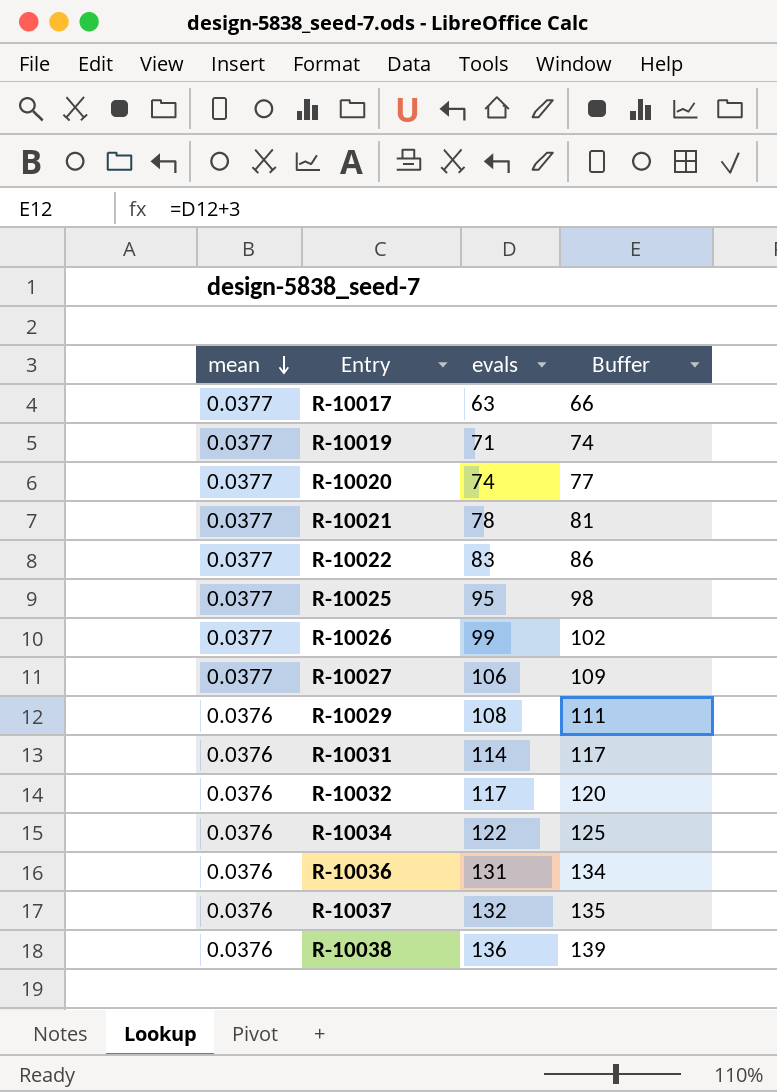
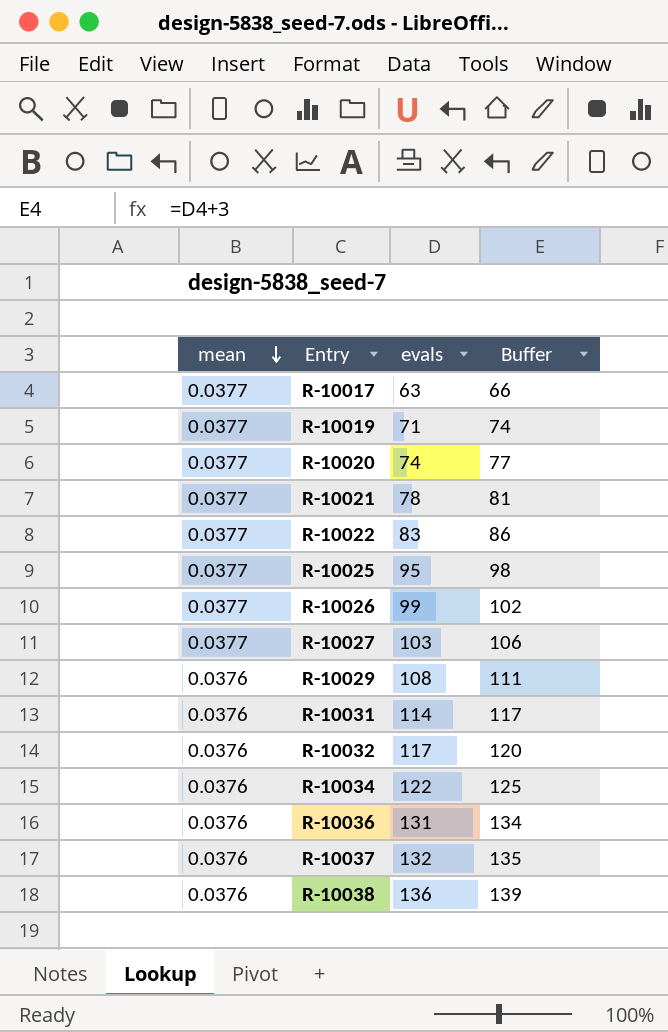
R-10027 | evals: 106 -> 103
R-10027 | Buffer: 109 -> 106

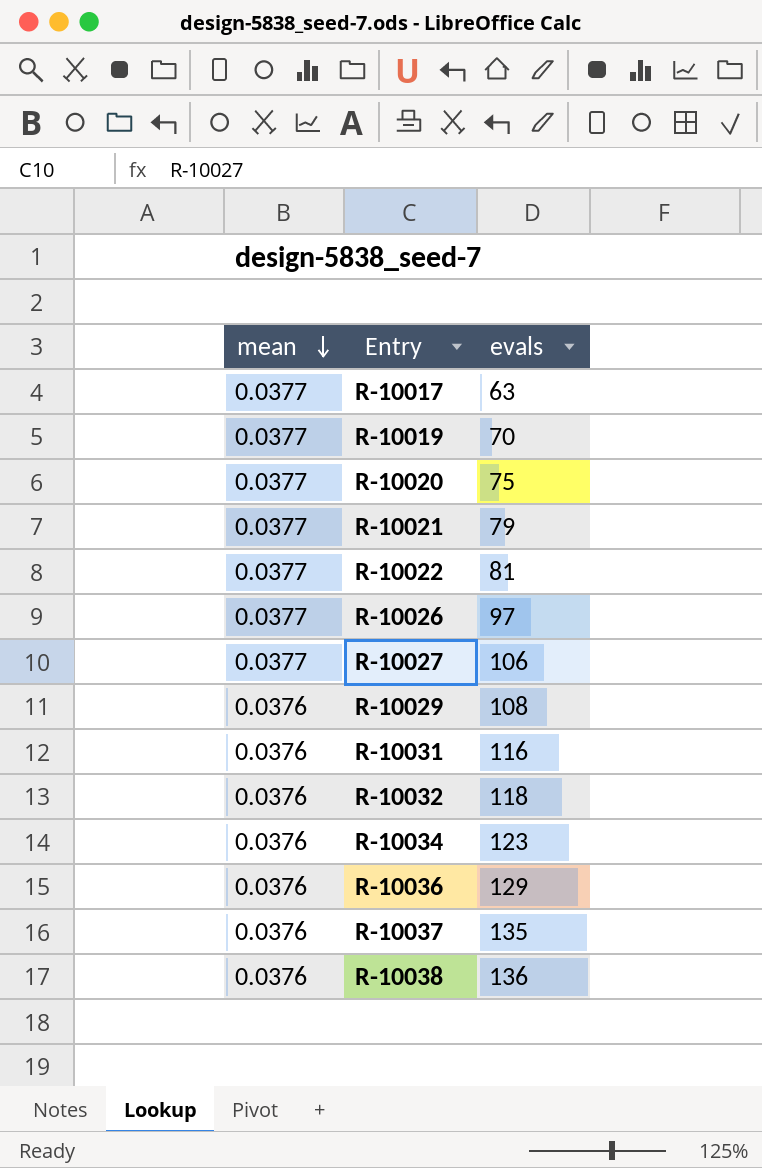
column Buffer | formula: [evals] + 3 -> none
row R-10025: 0.0377 | 95 | 98 -> none
R-10019 | evals: 71 -> 70
R-10020 | evals: 74 -> 75
R-10021 | evals: 78 -> 79
R-10022 | evals: 83 -> 81
R-10026 | evals: 99 -> 97
R-10027 | evals: 103 -> 106
R-10031 | evals: 114 -> 116
R-10032 | evals: 117 -> 118
R-10034 | evals: 122 -> 123
R-10036 | evals: 131 -> 129
R-10037 | evals: 132 -> 135

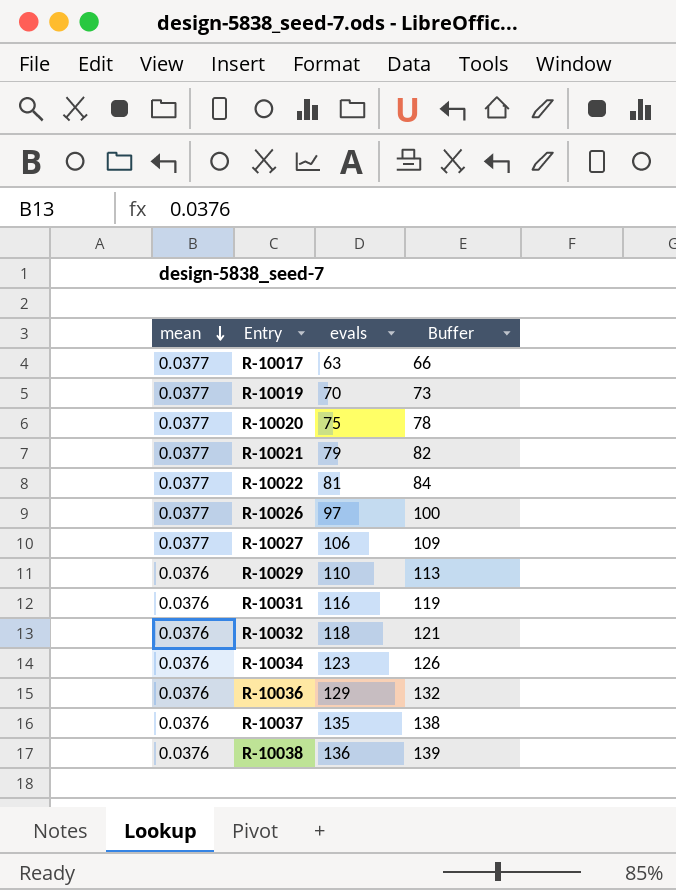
column Buffer | formula: none -> [evals] + 3
R-10029 | evals: 108 -> 110

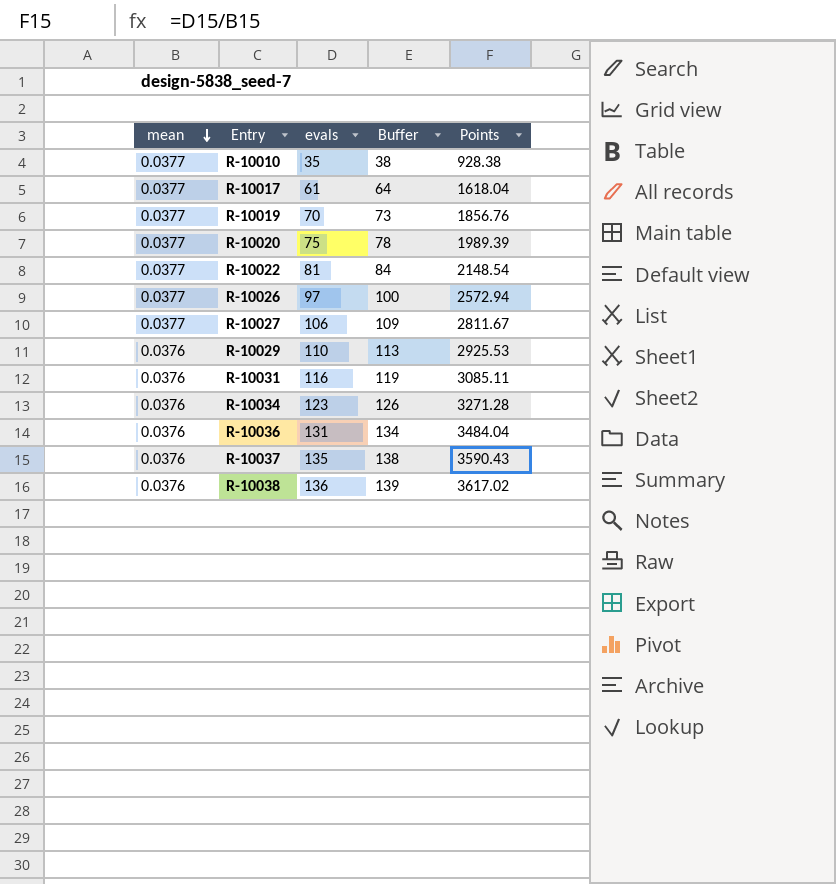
column Points | formula: none -> [evals] / [mean]
row R-10021: 0.0377 | 79 | 82 -> none
row R-10032: 0.0376 | 118 | 121 -> none
row R-10010: none -> 0.0377 | 35 | 38 | 928.38
R-10017 | evals: 63 -> 61
R-10017 | Buffer: 66 -> 64
R-10036 | evals: 129 -> 131
R-10036 | Buffer: 132 -> 134

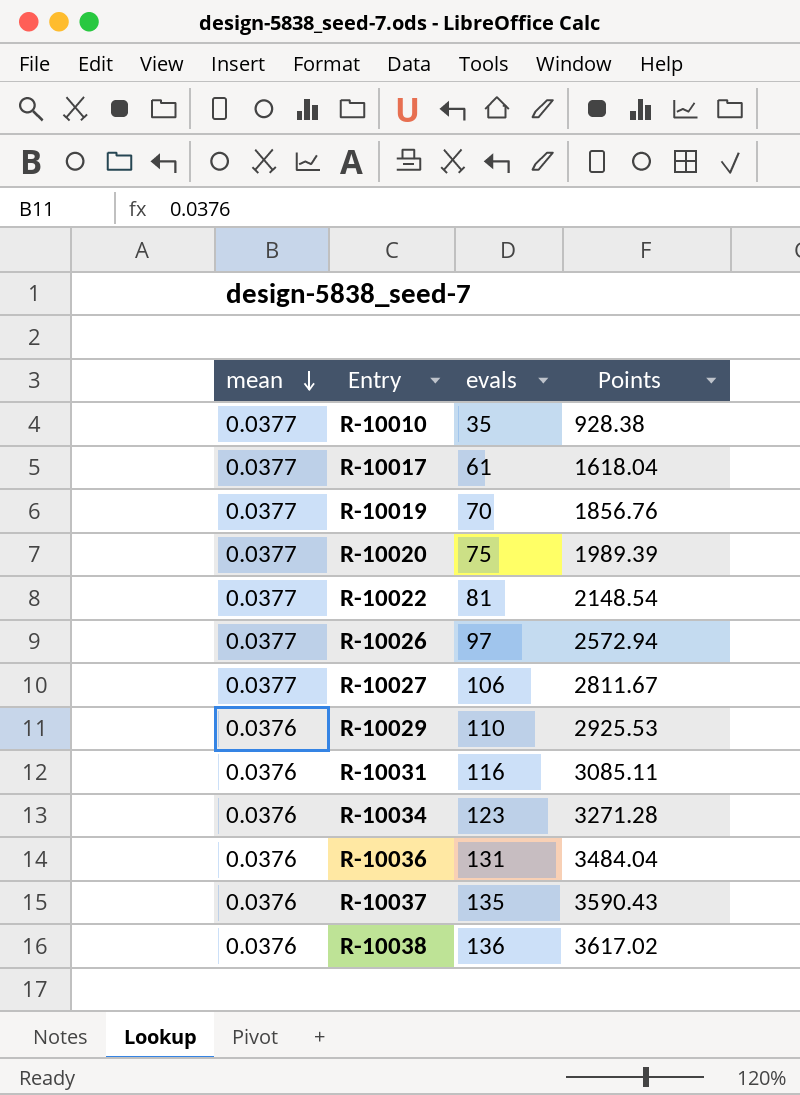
column Buffer | formula: [evals] + 3 -> none

